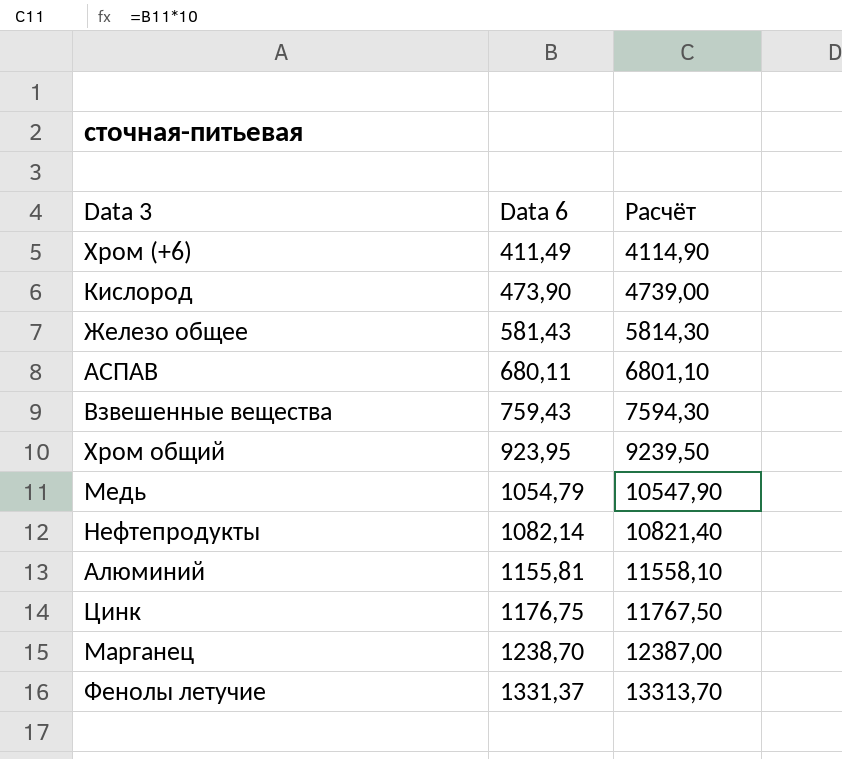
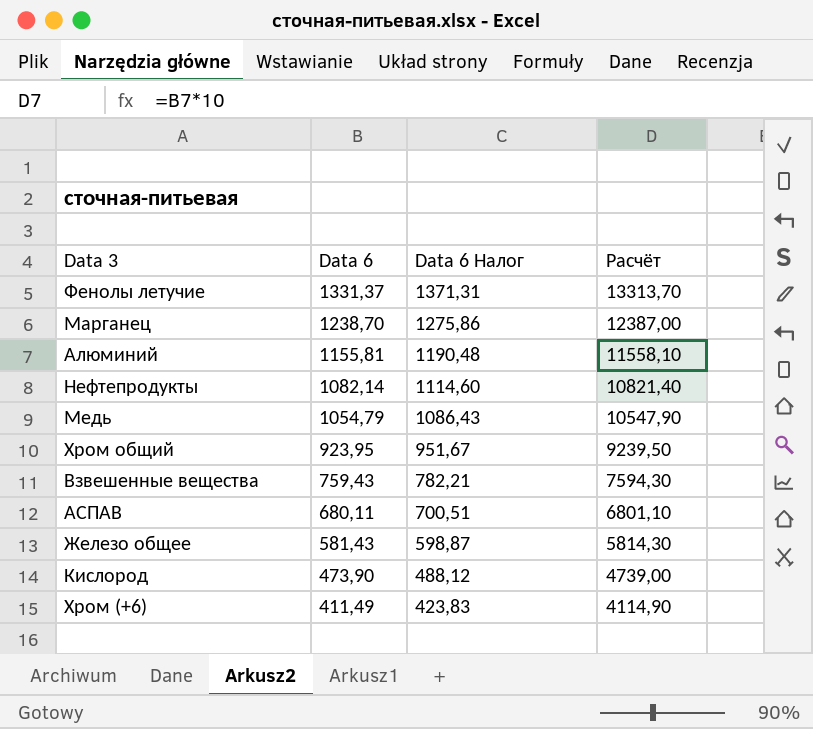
row order: Data 6 ascending -> Data 6 descending
column Data 6 Налог | formula: none -> [Data 6] * 1,03
row Цинк: 1176,75 | 11767,50 -> none

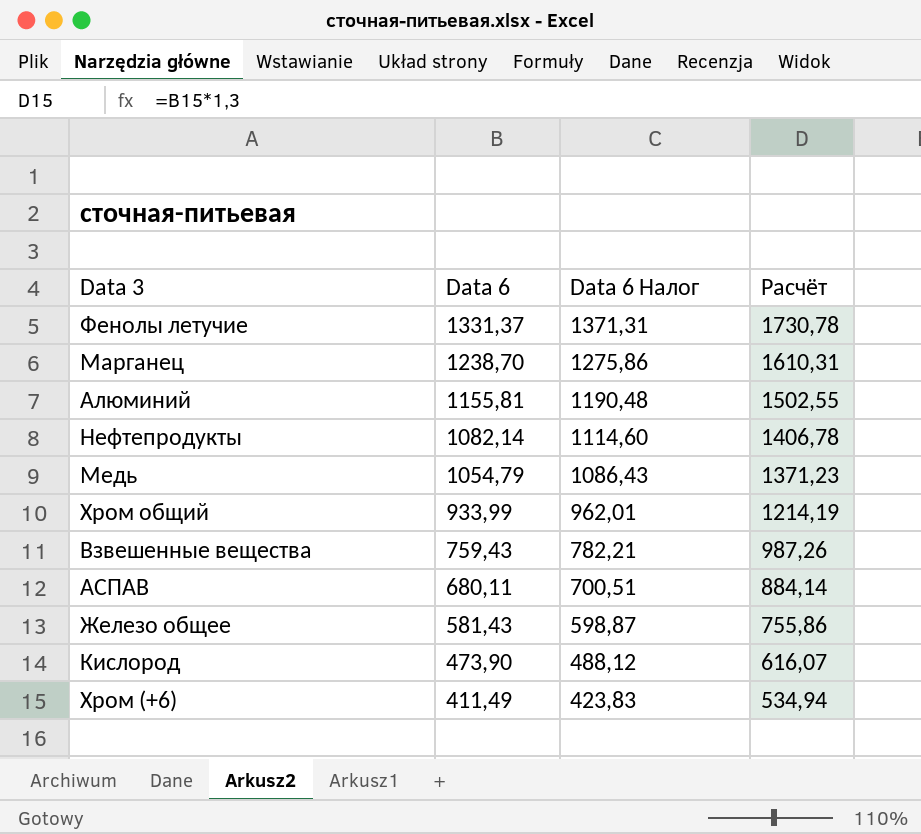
column Расчёт | formula: [Data 6] * 10 -> [Data 6] * 1,3
Хром общий | Data 6: 923,95 -> 933,99
Хром общий | Data 6 Налог: 951,67 -> 962,01

